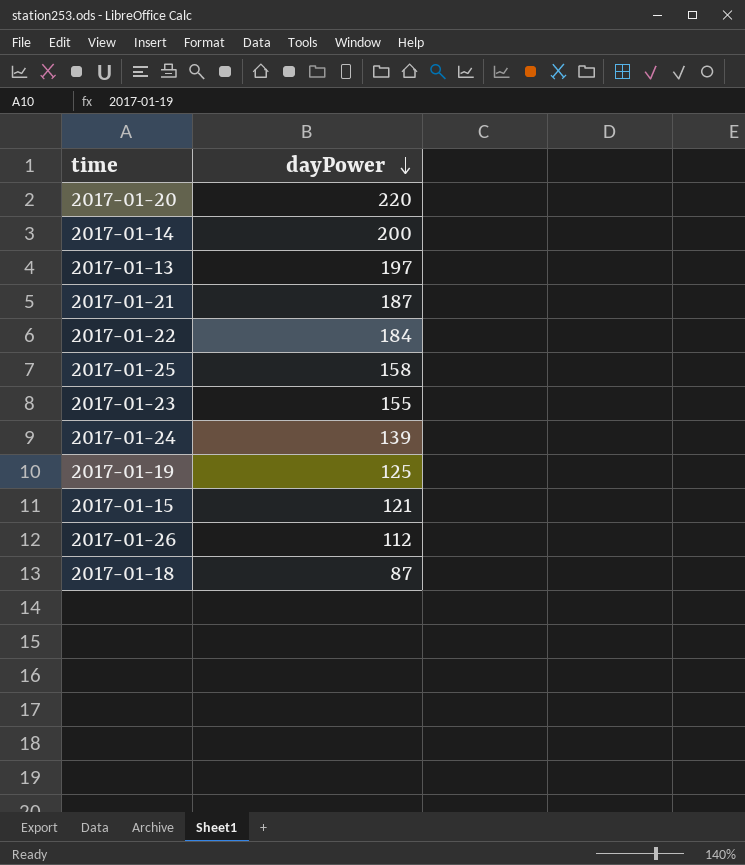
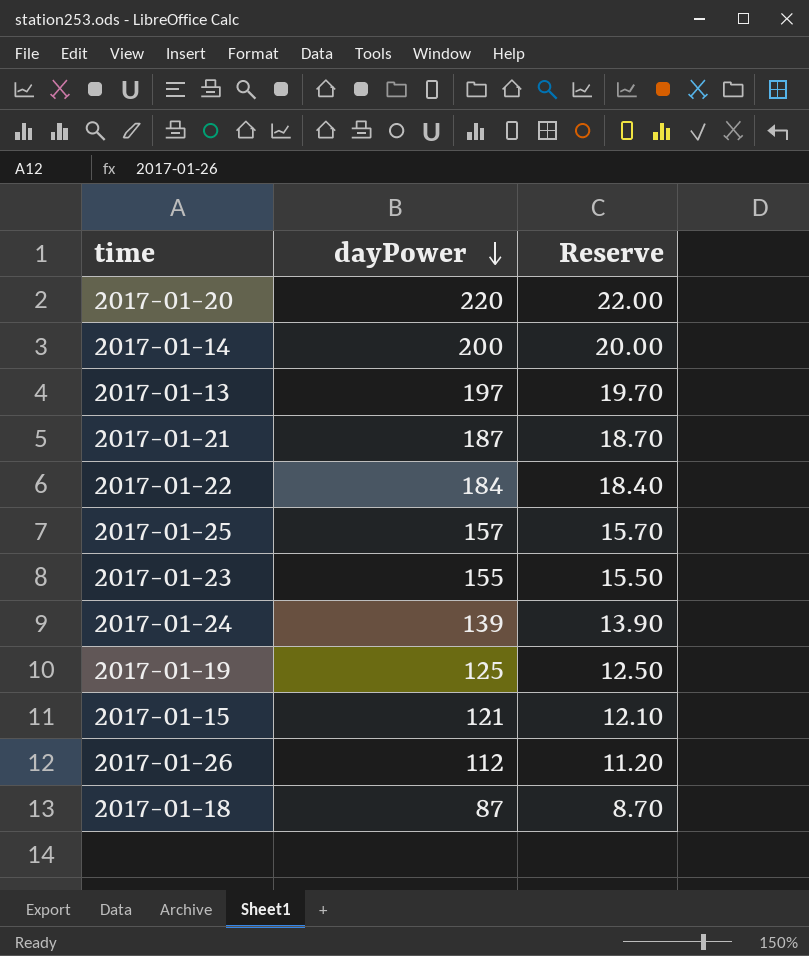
column Reserve | formula: none -> [dayPower] * 0.1
2017-01-25 | dayPower: 158 -> 157

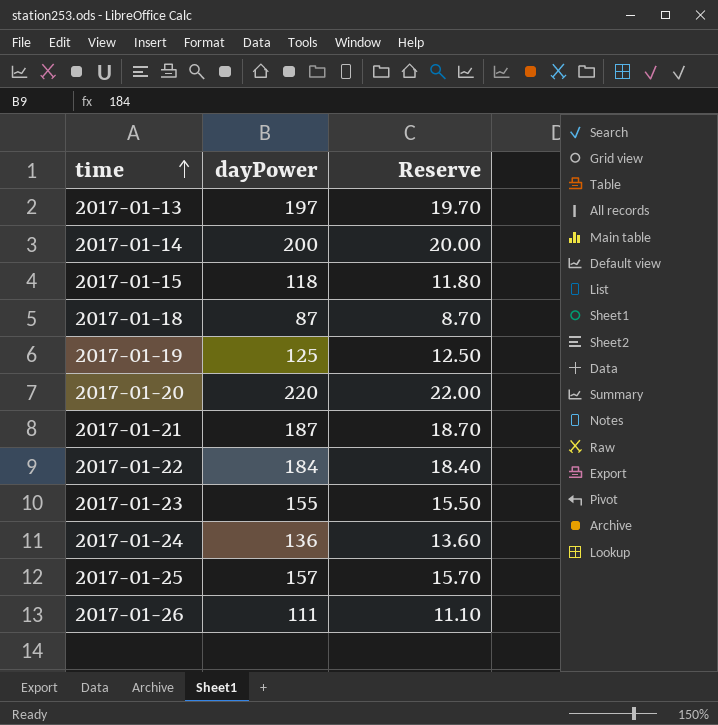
row order: dayPower descending -> time ascending
2017-01-15 | dayPower: 121 -> 118
2017-01-15 | Reserve: 12.10 -> 11.80
2017-01-24 | dayPower: 139 -> 136
2017-01-24 | Reserve: 13.90 -> 13.60
2017-01-26 | dayPower: 112 -> 111
2017-01-26 | Reserve: 11.20 -> 11.10

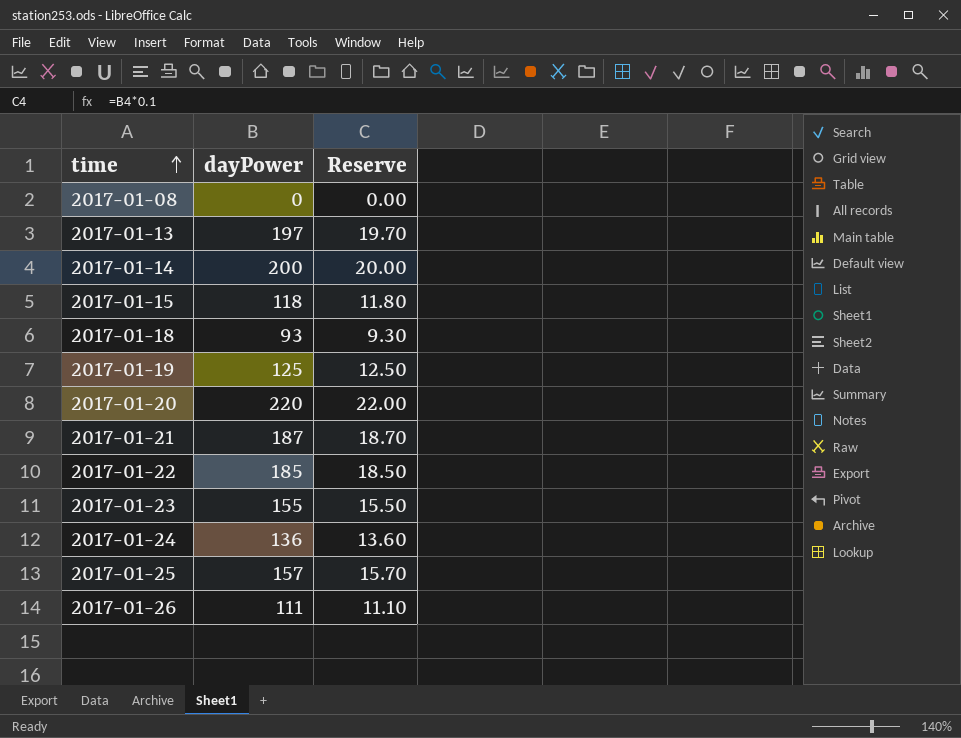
row 2017-01-08: none -> 0 | 0.00
2017-01-18 | dayPower: 87 -> 93
2017-01-18 | Reserve: 8.70 -> 9.30
2017-01-22 | dayPower: 184 -> 185
2017-01-22 | Reserve: 18.40 -> 18.50

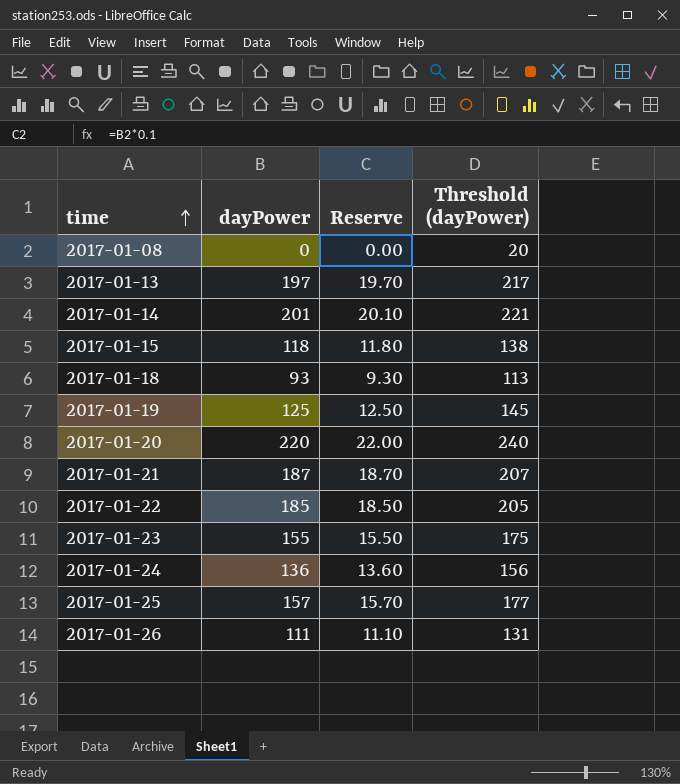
column Threshold (dayPower) | formula: none -> [dayPower] + 20
2017-01-14 | dayPower: 200 -> 201
2017-01-14 | Reserve: 20.00 -> 20.10

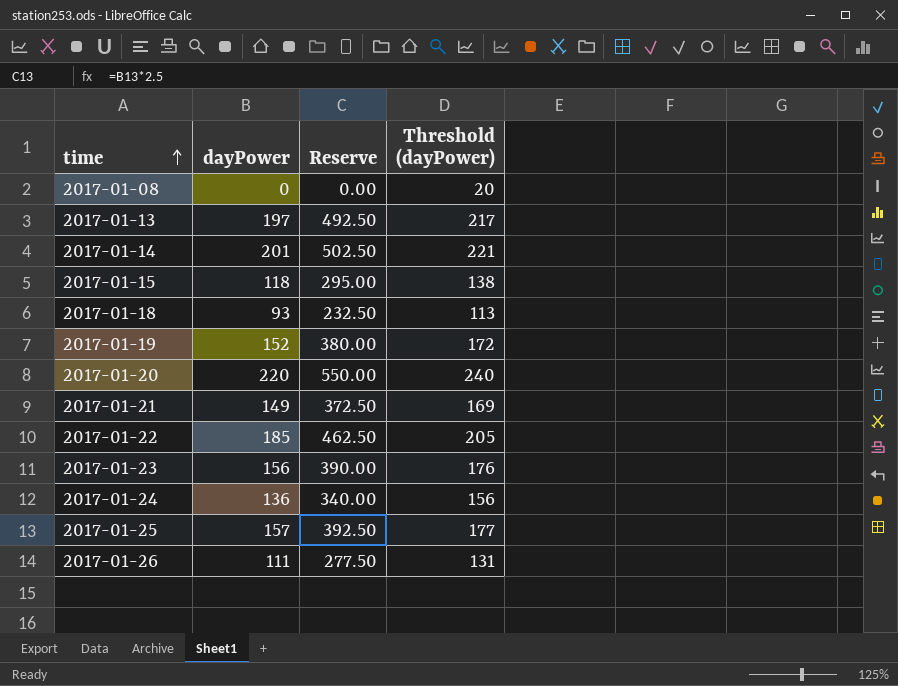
column Reserve | formula: [dayPower] * 0.1 -> [dayPower] * 2.5
2017-01-19 | dayPower: 125 -> 152
2017-01-19 | Threshold (dayPower): 145 -> 172
2017-01-21 | dayPower: 187 -> 149
2017-01-21 | Threshold (dayPower): 207 -> 169
2017-01-23 | dayPower: 155 -> 156
2017-01-23 | Threshold (dayPower): 175 -> 176

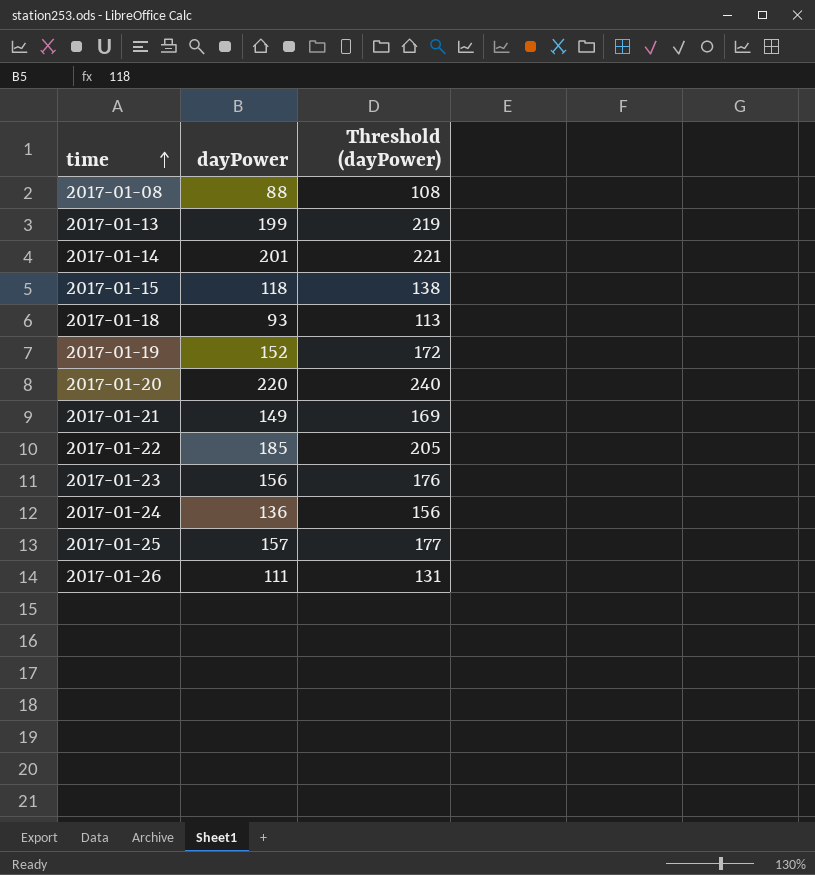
column Reserve | formula: [dayPower] * 2.5 -> none
2017-01-08 | dayPower: 0 -> 88
2017-01-08 | Threshold (dayPower): 20 -> 108
2017-01-13 | dayPower: 197 -> 199
2017-01-13 | Threshold (dayPower): 217 -> 219

